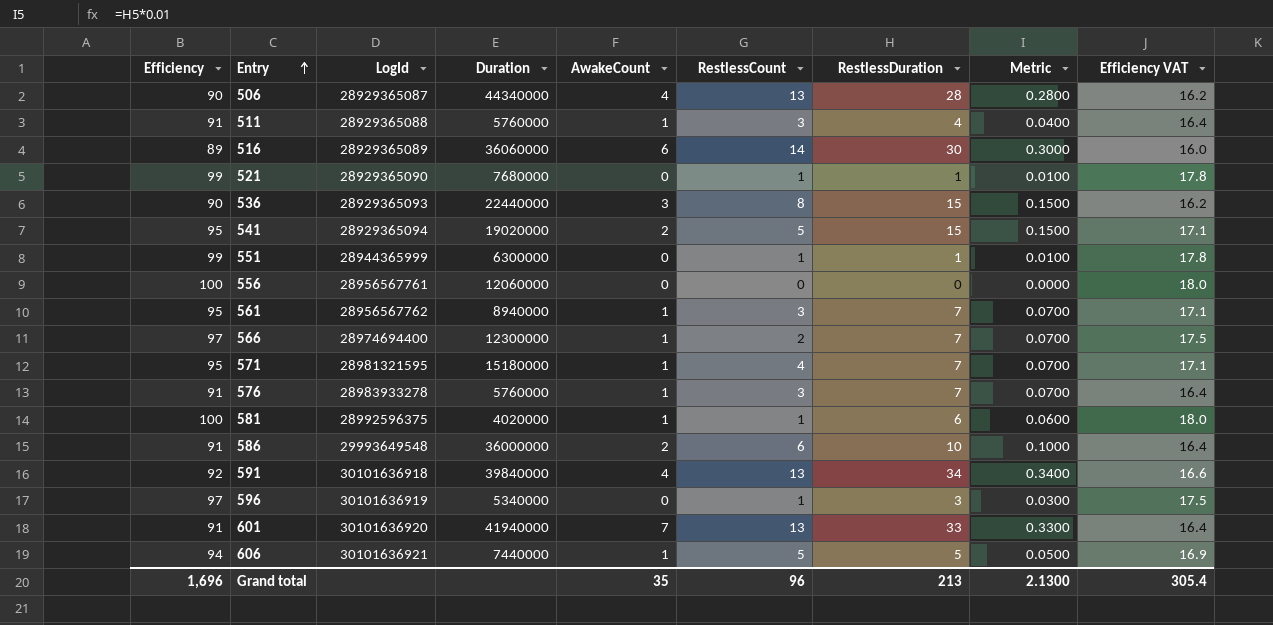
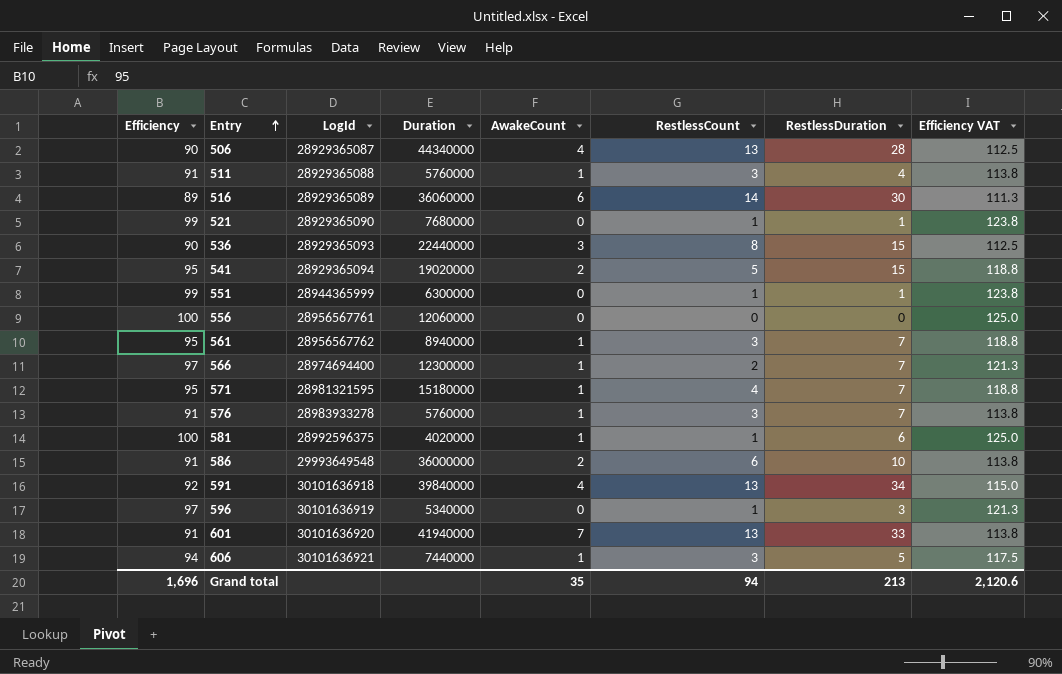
column Metric | formula: [RestlessDuration] * 0.01 -> none
column Efficiency VAT | formula: [Efficiency] * 0.18 -> [Efficiency] * 1.25
606 | RestlessCount: 5 -> 3
Grand total | RestlessCount: 96 -> 94
Grand total | Efficiency VAT: 305.4 -> 2,120.6

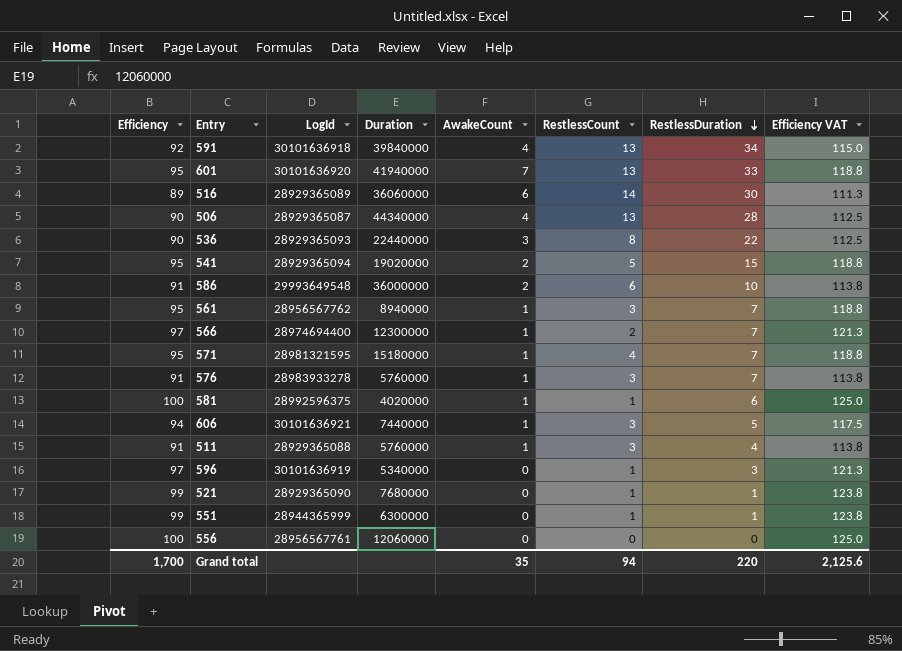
row order: Entry ascending -> RestlessDuration descending
601 | Efficiency: 91 -> 95
601 | Efficiency VAT: 113.8 -> 118.8
536 | RestlessDuration: 15 -> 22
Grand total | Efficiency: 1,696 -> 1,700
Grand total | RestlessDuration: 213 -> 220
Grand total | Efficiency VAT: 2,120.6 -> 2,125.6

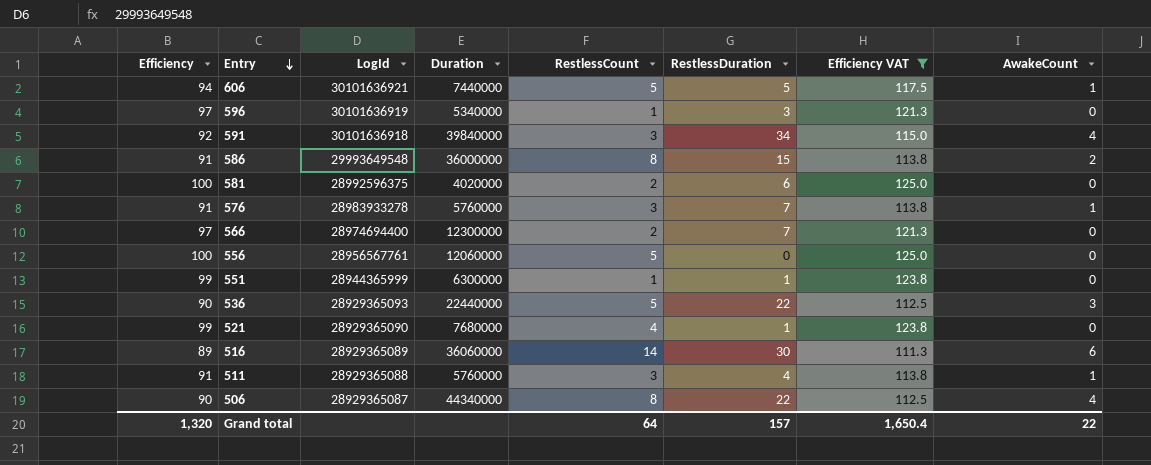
filter: none -> Efficiency VAT != 118.8
row order: RestlessDuration descending -> Entry descending
column AwakeCount | position: 5 -> 8
606 | RestlessCount: 3 -> 5
591 | RestlessCount: 13 -> 3
586 | RestlessCount: 6 -> 8
586 | RestlessDuration: 10 -> 15
581 | RestlessCount: 1 -> 2
581 | AwakeCount: 1 -> 0
566 | AwakeCount: 1 -> 0
556 | RestlessCount: 0 -> 5
536 | RestlessCount: 8 -> 5
521 | RestlessCount: 1 -> 4
506 | RestlessCount: 13 -> 8
506 | RestlessDuration: 28 -> 22
Grand total | Efficiency: 1,700 -> 1,320
Grand total | RestlessCount: 94 -> 64
Grand total | RestlessDuration: 220 -> 157
Grand total | Efficiency VAT: 2,125.6 -> 1,650.4
Grand total | AwakeCount: 35 -> 22

